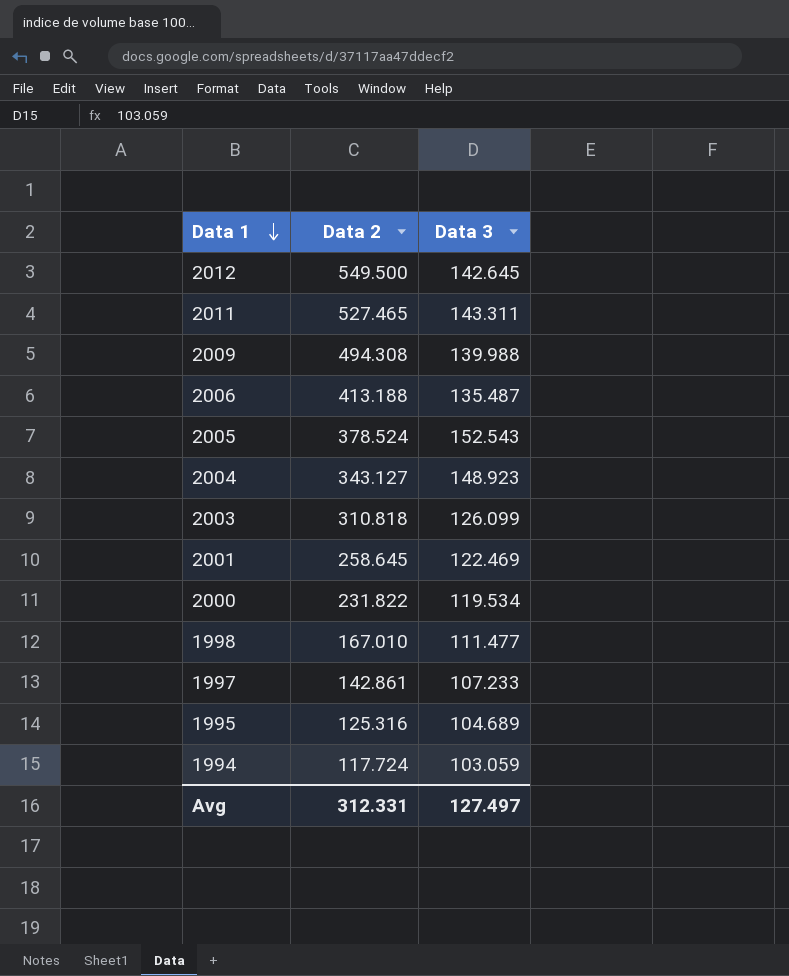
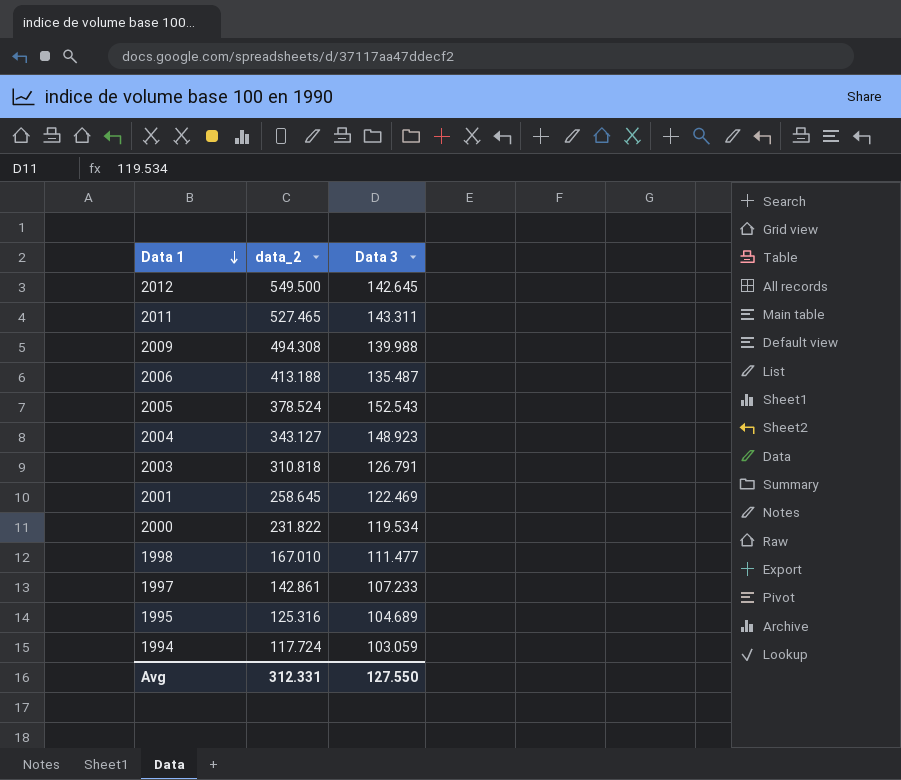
column name: Data 2 -> data_2
2003 | Data 3: 126.099 -> 126.791
Avg | Data 3: 127.497 -> 127.550

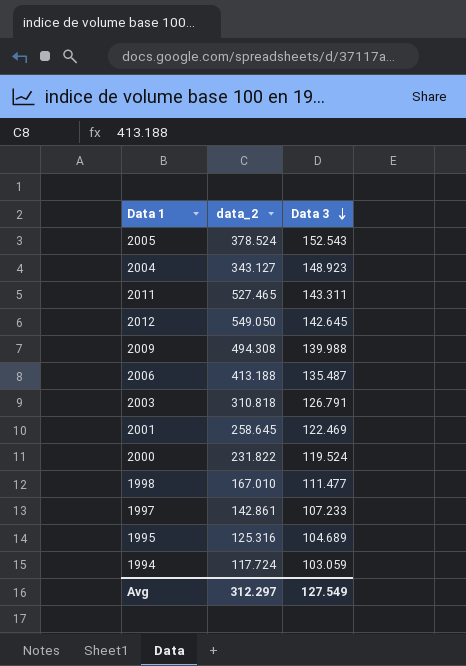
row order: Data 1 descending -> Data 3 descending
2012 | data_2: 549.500 -> 549.050
2000 | Data 3: 119.534 -> 119.524
Avg | data_2: 312.331 -> 312.297
Avg | Data 3: 127.550 -> 127.549

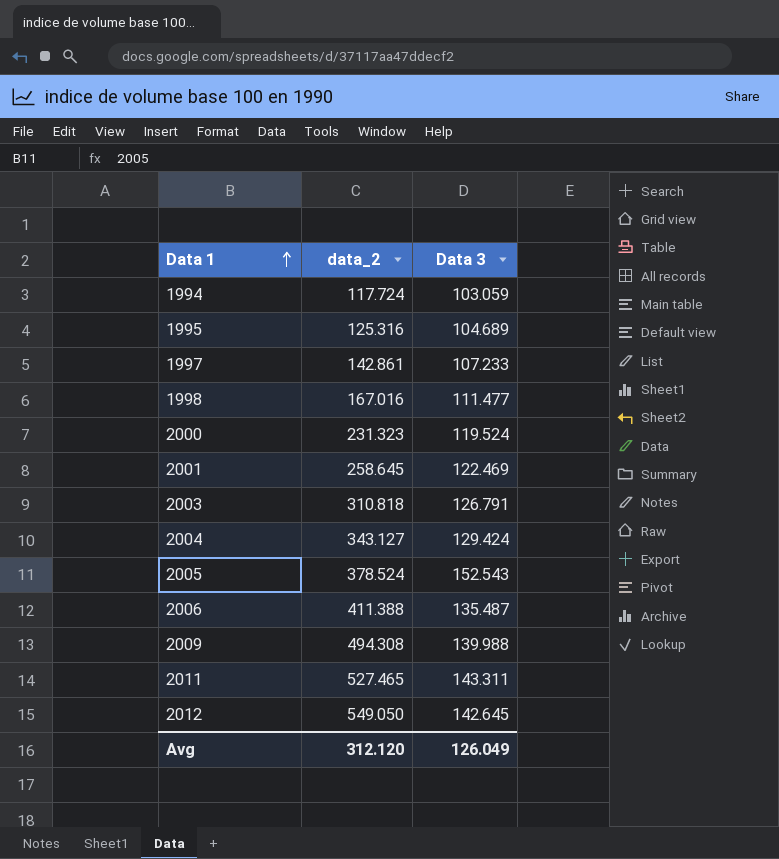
row order: Data 3 descending -> Data 1 ascending
1998 | data_2: 167.010 -> 167.016
2000 | data_2: 231.822 -> 231.323
2004 | Data 3: 148.923 -> 129.424
2006 | data_2: 413.188 -> 411.388
Avg | data_2: 312.297 -> 312.120
Avg | Data 3: 127.549 -> 126.049

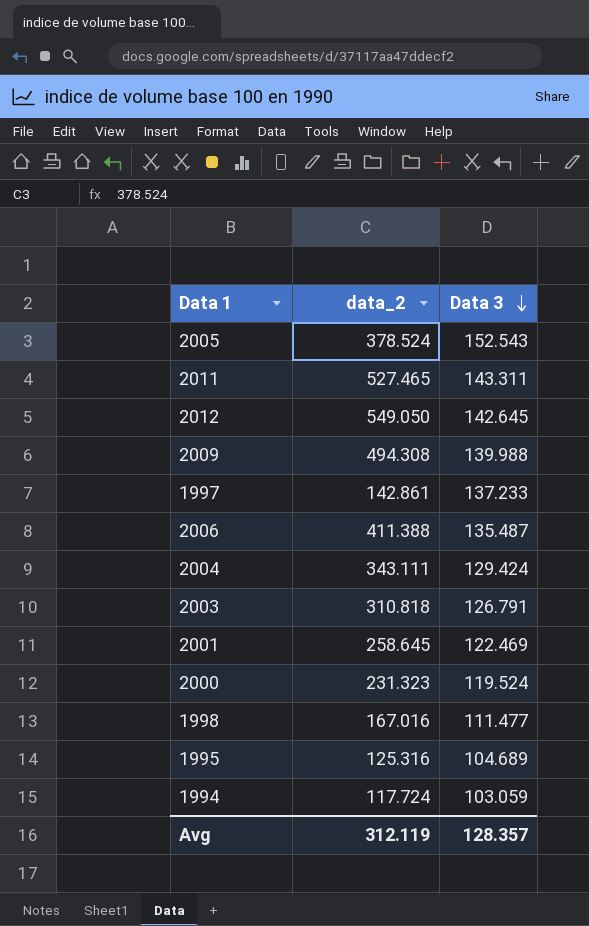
row order: Data 1 ascending -> Data 3 descending
1997 | Data 3: 107.233 -> 137.233
2004 | data_2: 343.127 -> 343.111
Avg | data_2: 312.120 -> 312.119
Avg | Data 3: 126.049 -> 128.357

